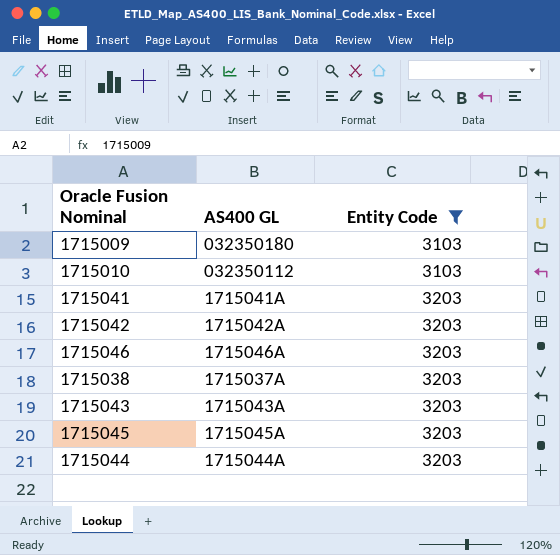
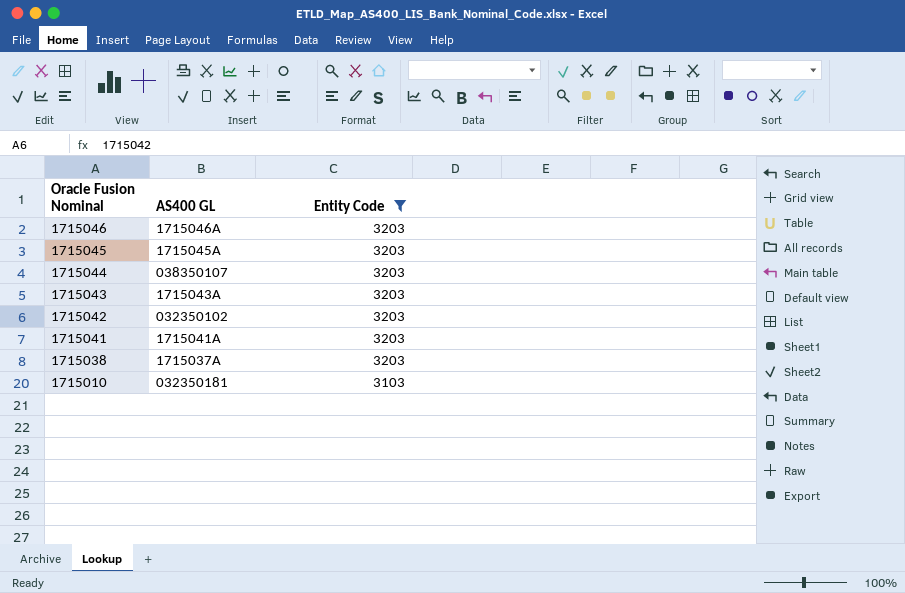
row order: Entity Code ascending -> Oracle Fusion Nominal descending
row 1715009: 032350180 | 3103 -> none
1715044 | AS400 GL: 1715044A -> 038350107
1715042 | AS400 GL: 1715042A -> 032350102
1715010 | AS400 GL: 032350112 -> 032350181

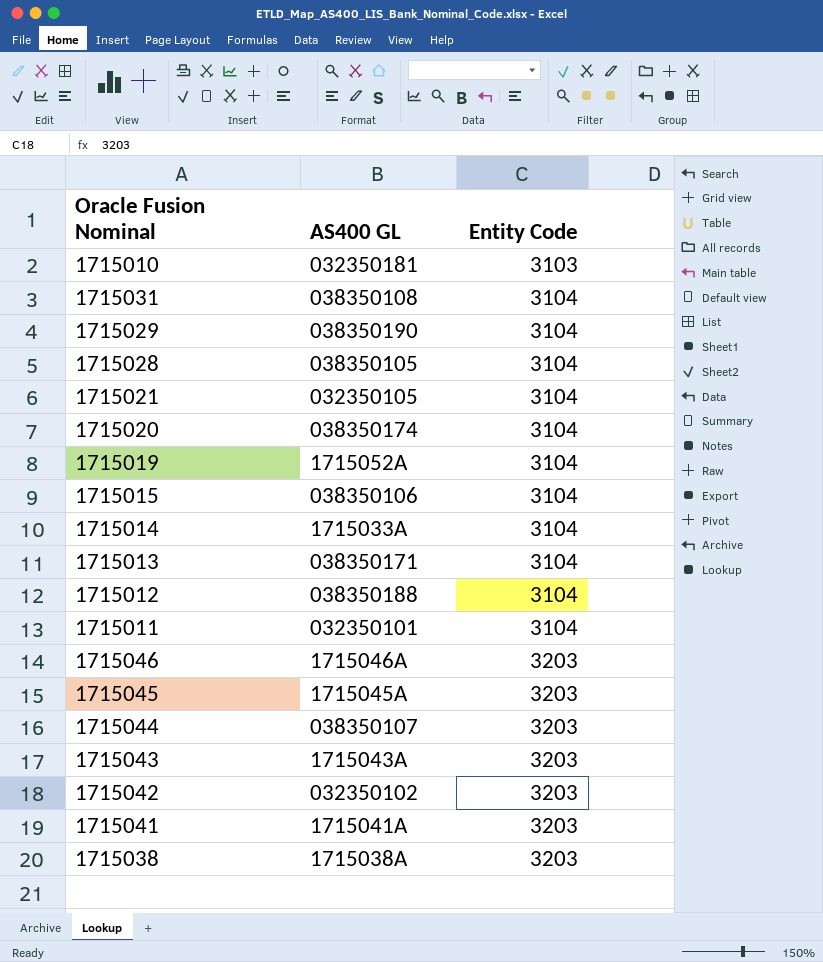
filter: Entity Code != 3104 -> none
row order: Oracle Fusion Nominal descending -> Entity Code ascending
1715038 | AS400 GL: 1715037A -> 1715038A

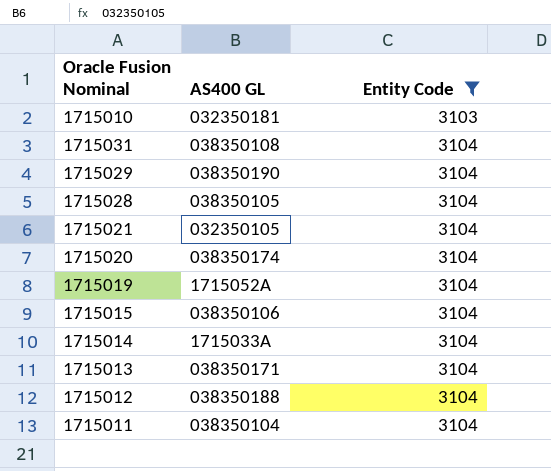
filter: none -> Entity Code != 3203
1715011 | AS400 GL: 032350101 -> 038350104

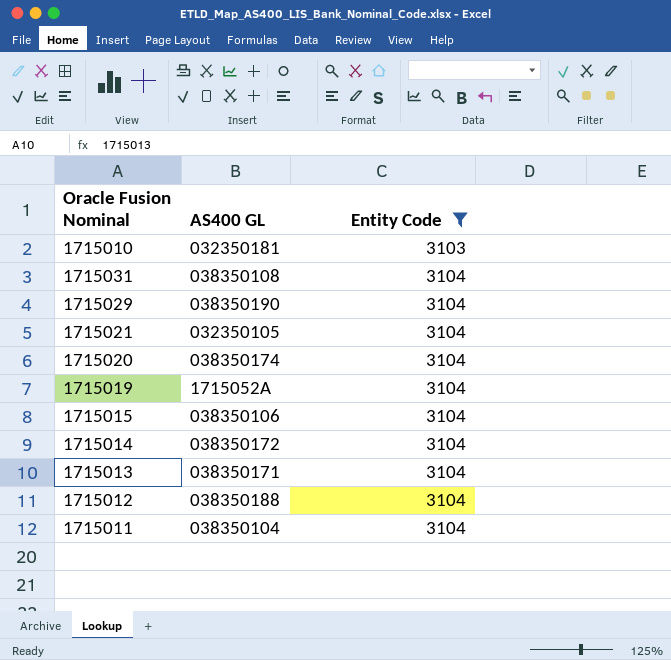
row 1715028: 038350105 | 3104 -> none
1715014 | AS400 GL: 1715033A -> 038350172

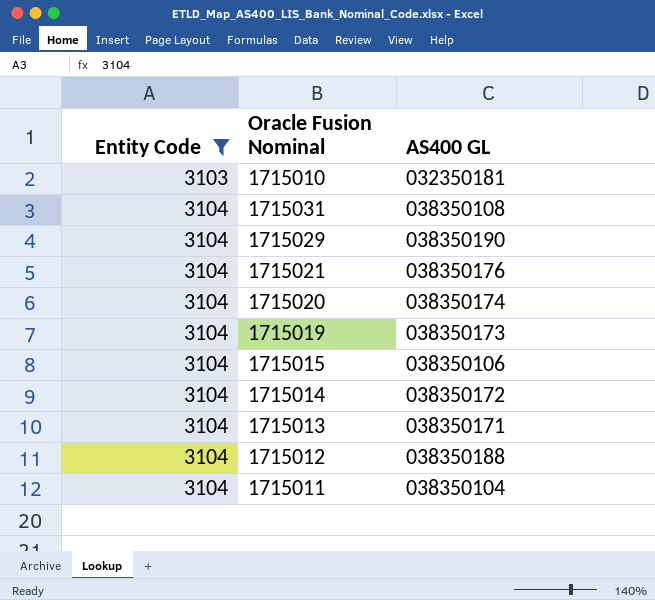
column Entity Code | position: 3 -> 1
1715021 | AS400 GL: 032350105 -> 038350176
1715019 | AS400 GL: 1715052A -> 038350173

